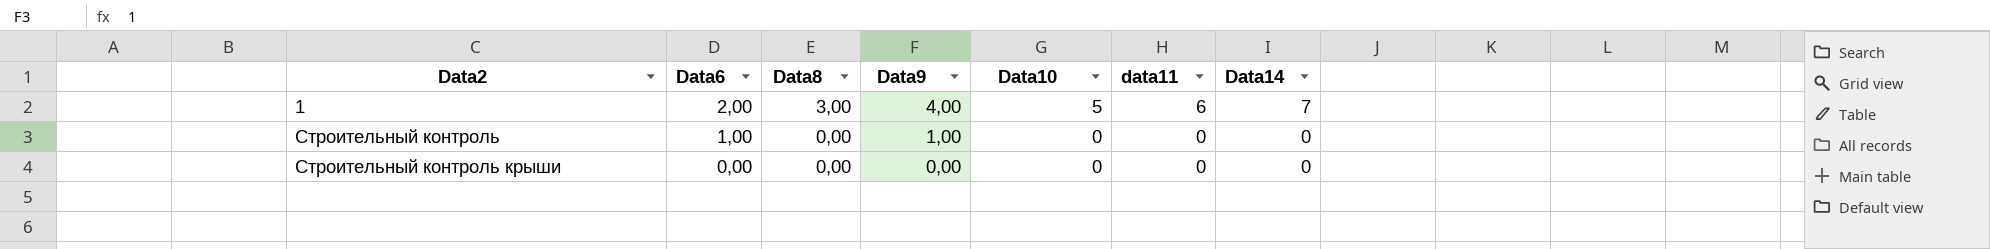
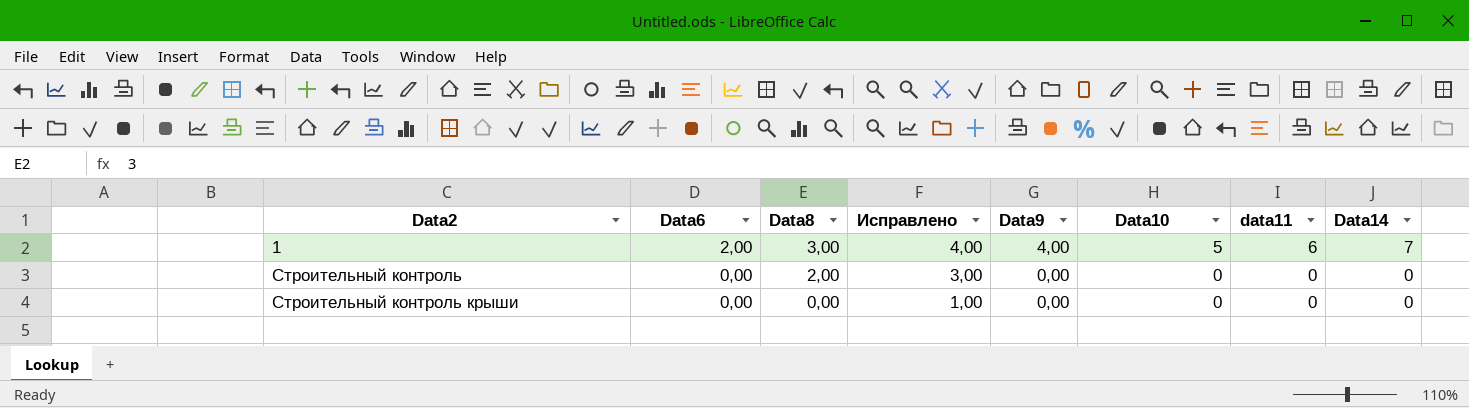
column Исправлено | formula: none -> [Data8] + 1
Строительный контроль | Data6: 1,00 -> 0,00
Строительный контроль | Data8: 0,00 -> 2,00
Строительный контроль | Data9: 1,00 -> 0,00

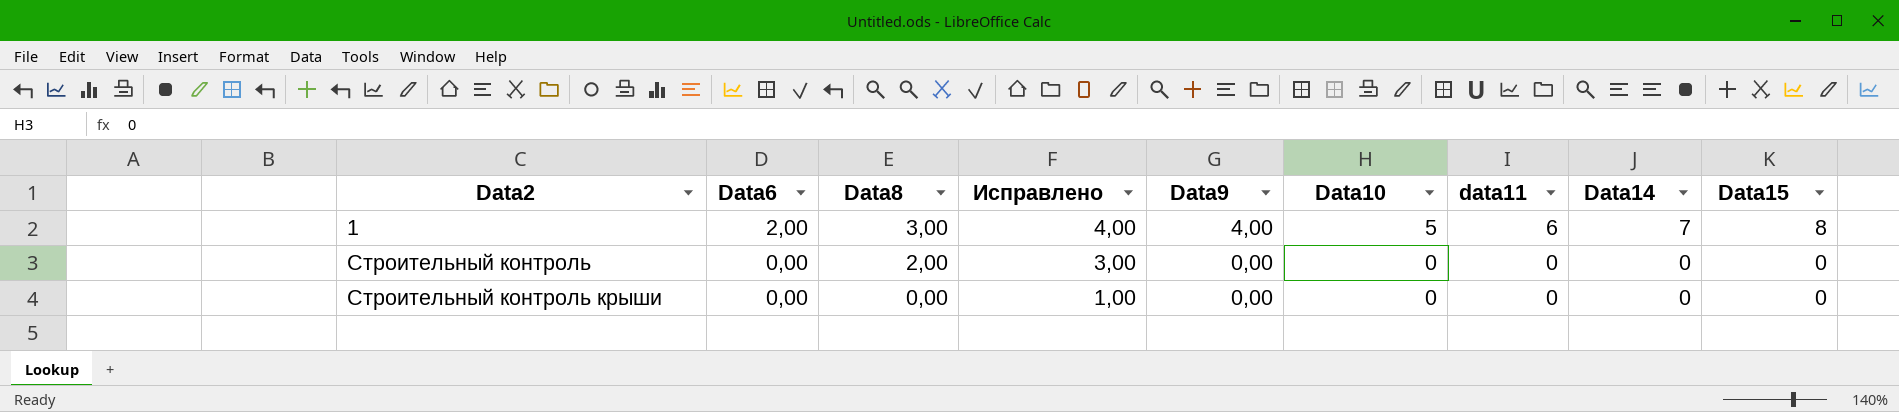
column Data15 | position: none -> 9

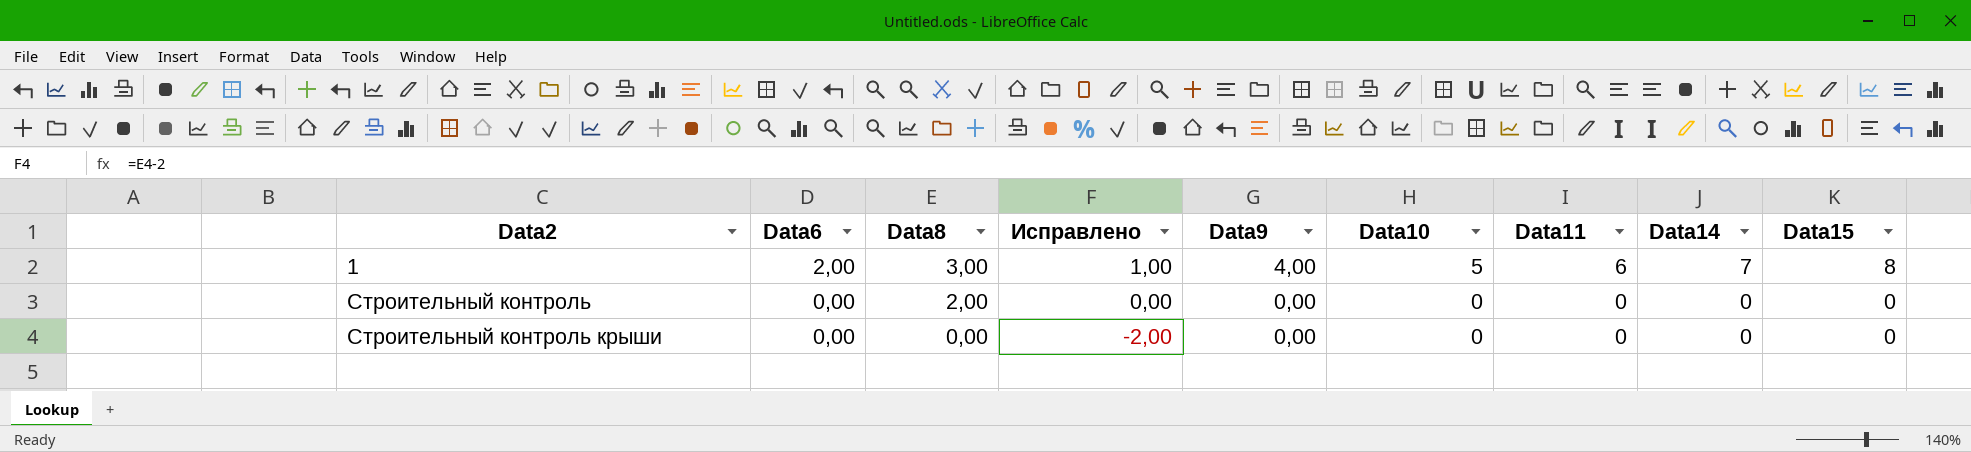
column Исправлено | formula: [Data8] + 1 -> [Data8] - 2
column name: data11 -> Data11

